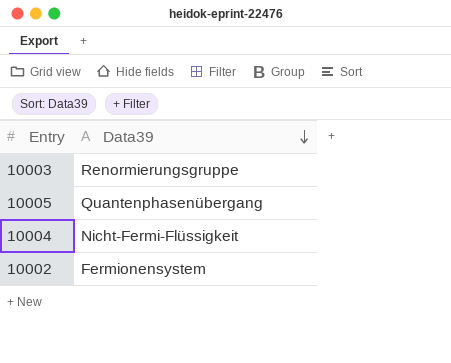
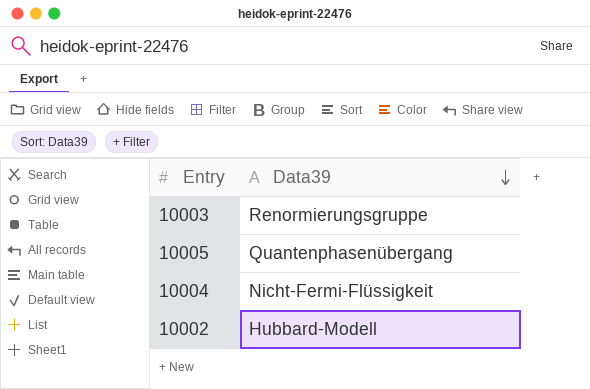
10002 | Data39: Fermionensystem -> Hubbard-Modell

